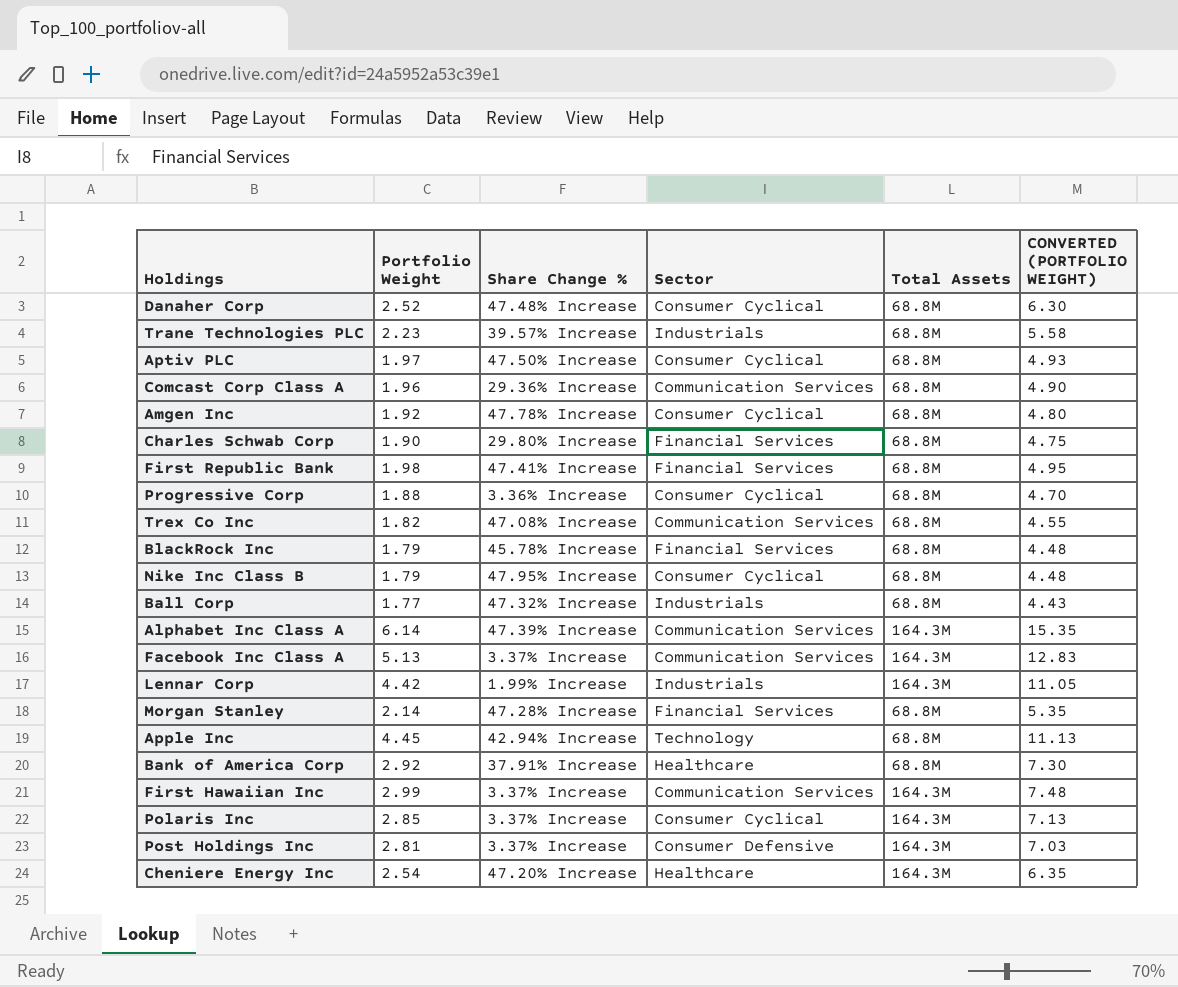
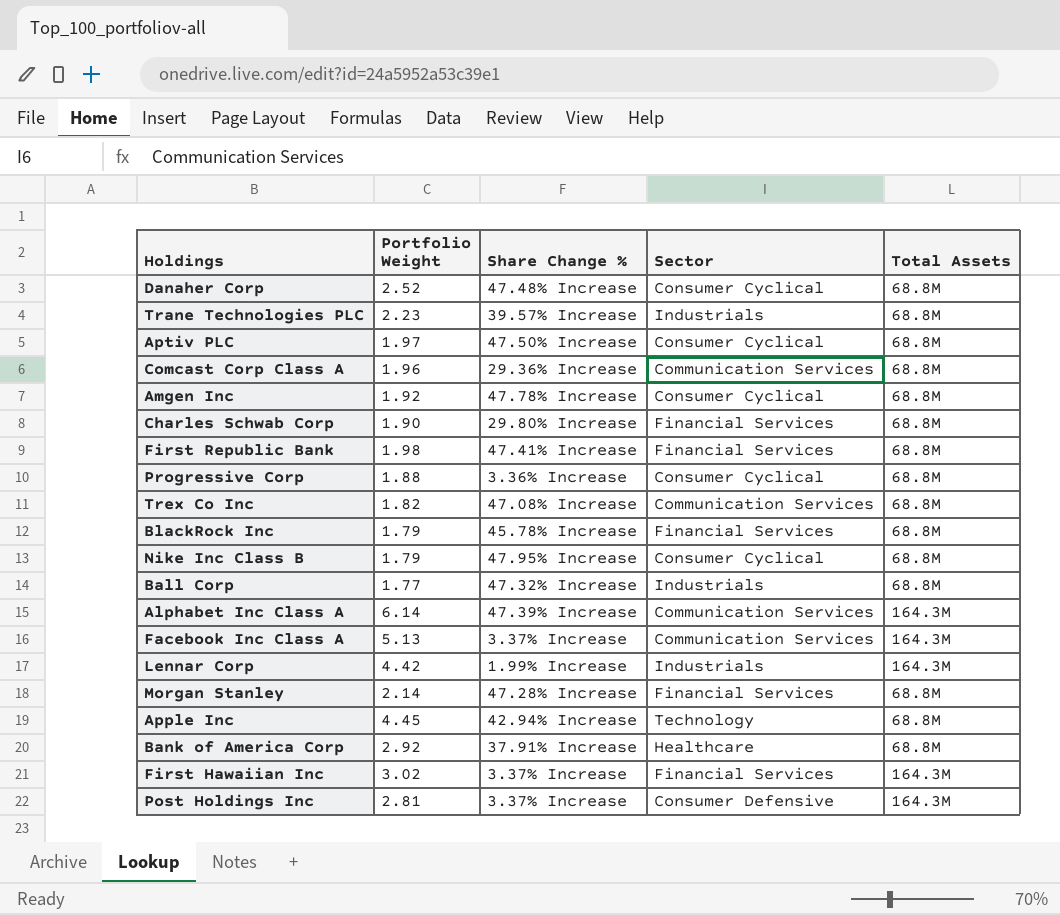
column CONVERTED (PORTFOLIO WEIGHT) | formula: [Portfolio Weight] * 2.5 -> none
row Polaris Inc: 2.85 | 3.37% Increase | Consumer Cyclical | 164.3M | 7.13 -> none
row Cheniere Energy Inc: 2.54 | 47.20% Increase | Healthcare | 164.3M | 6.35 -> none
First Hawaiian Inc | Portfolio Weight: 2.99 -> 3.02
First Hawaiian Inc | Sector: Communication Services -> Financial Services

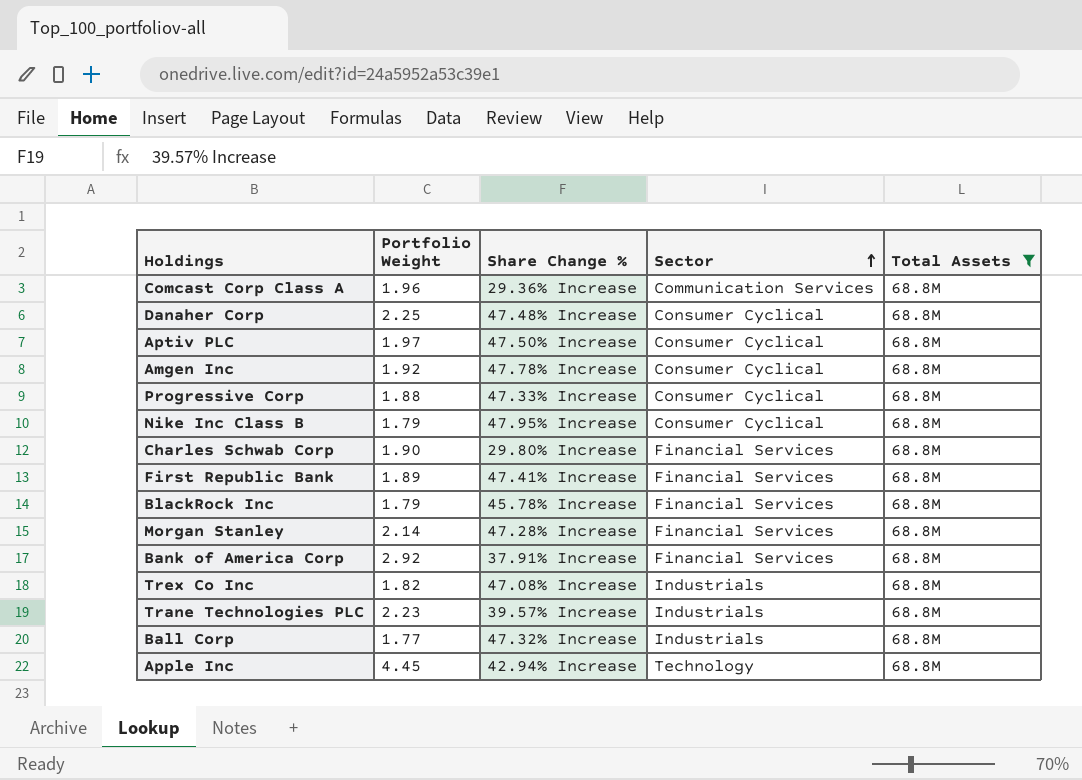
filter: none -> Total Assets = 68.8M
row order: none -> Sector ascending
Danaher Corp | Portfolio Weight: 2.52 -> 2.25
Progressive Corp | Share Change %: 3.36% Increase -> 47.33% Increase
First Republic Bank | Portfolio Weight: 1.98 -> 1.89
Bank of America Corp | Sector: Healthcare -> Financial Services
Trex Co Inc | Sector: Communication Services -> Industrials

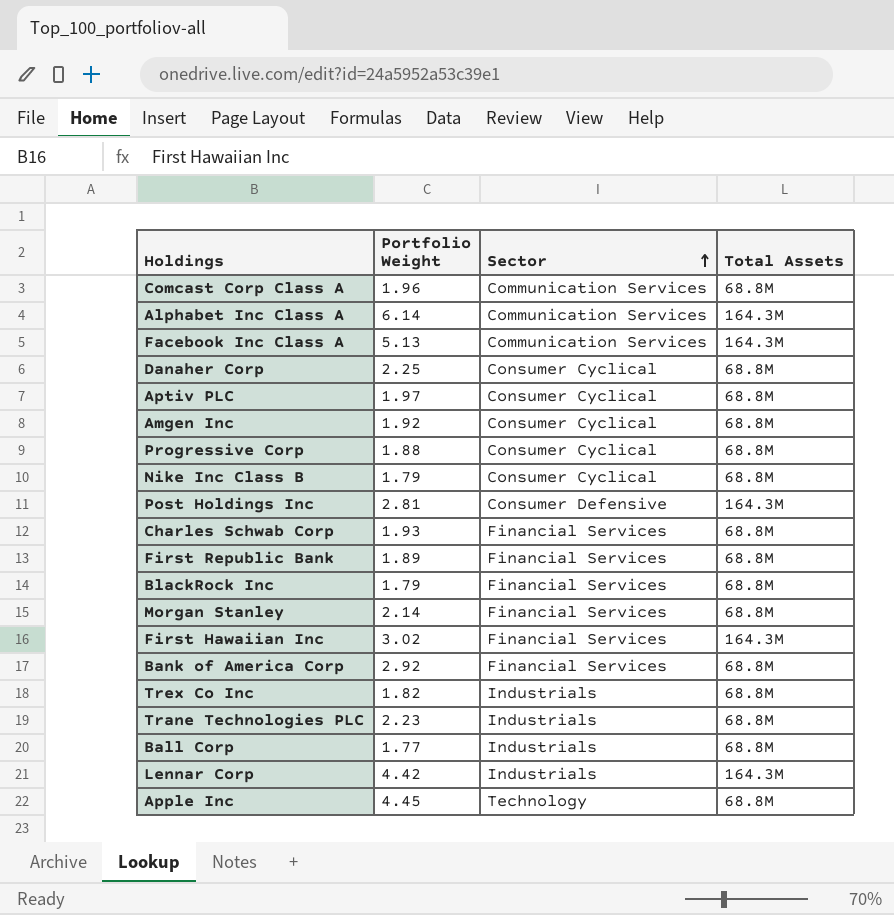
filter: Total Assets = 68.8M -> none
column Share Change % | position: 3 -> none
Charles Schwab Corp | Portfolio Weight: 1.90 -> 1.93

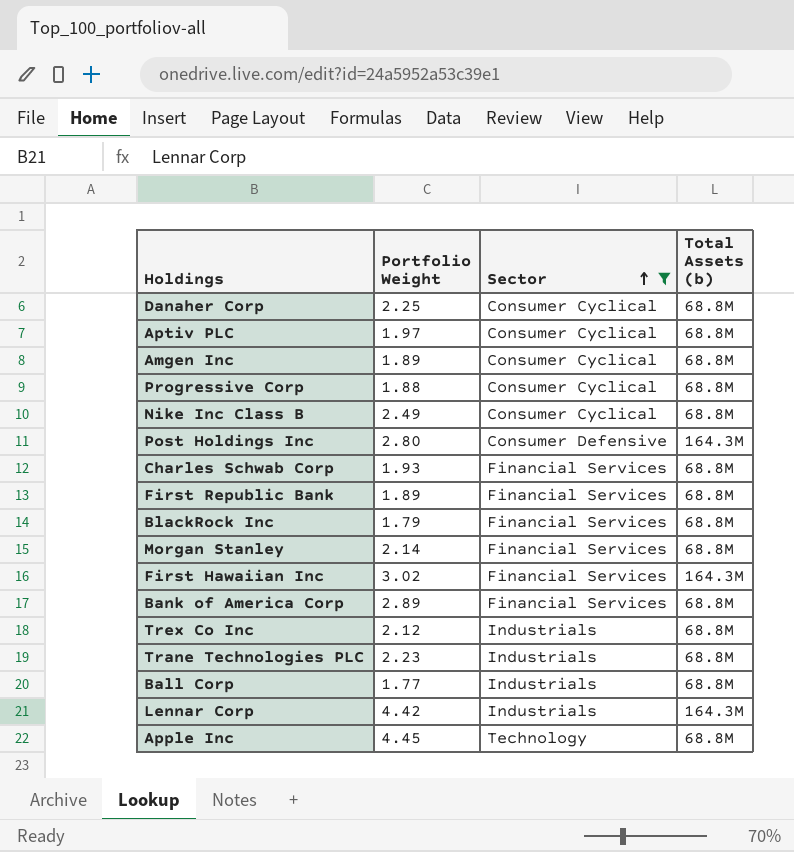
filter: none -> Sector != Communication Services
column name: Total Assets -> Total Assets (b)
Amgen Inc | Portfolio Weight: 1.92 -> 1.89
Nike Inc Class B | Portfolio Weight: 1.79 -> 2.49
Post Holdings Inc | Portfolio Weight: 2.81 -> 2.80
Bank of America Corp | Portfolio Weight: 2.92 -> 2.89
Trex Co Inc | Portfolio Weight: 1.82 -> 2.12

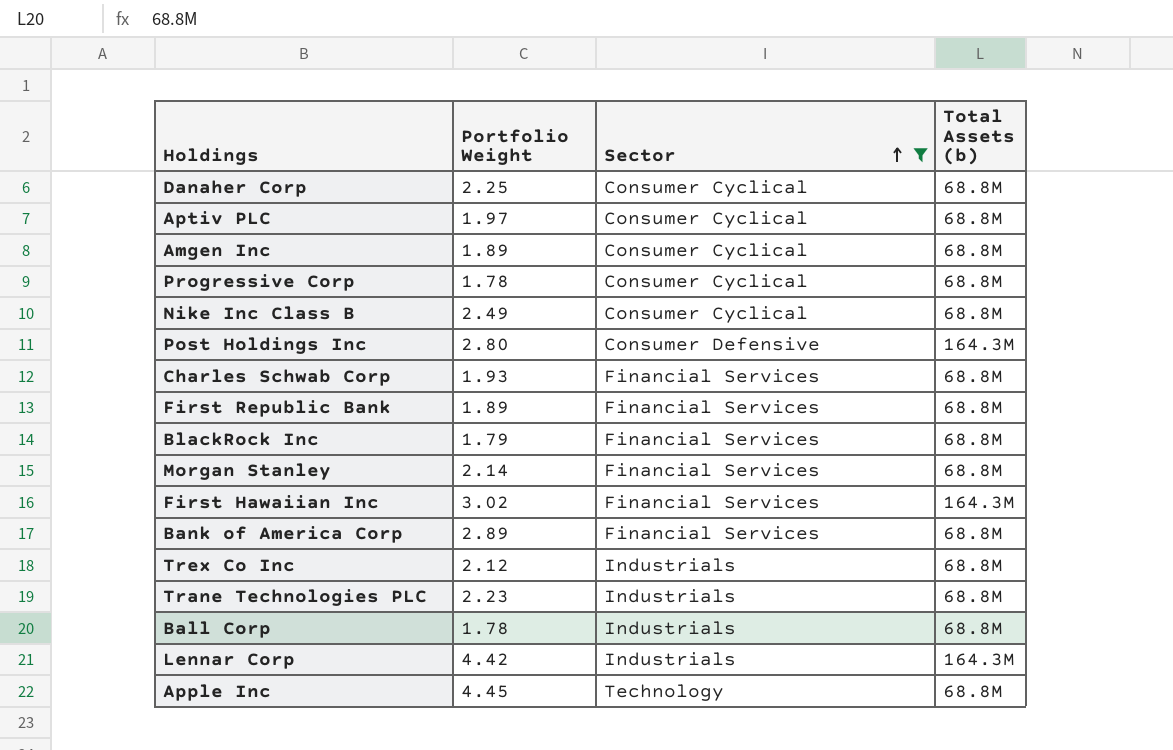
Progressive Corp | Portfolio Weight: 1.88 -> 1.78
Ball Corp | Portfolio Weight: 1.77 -> 1.78

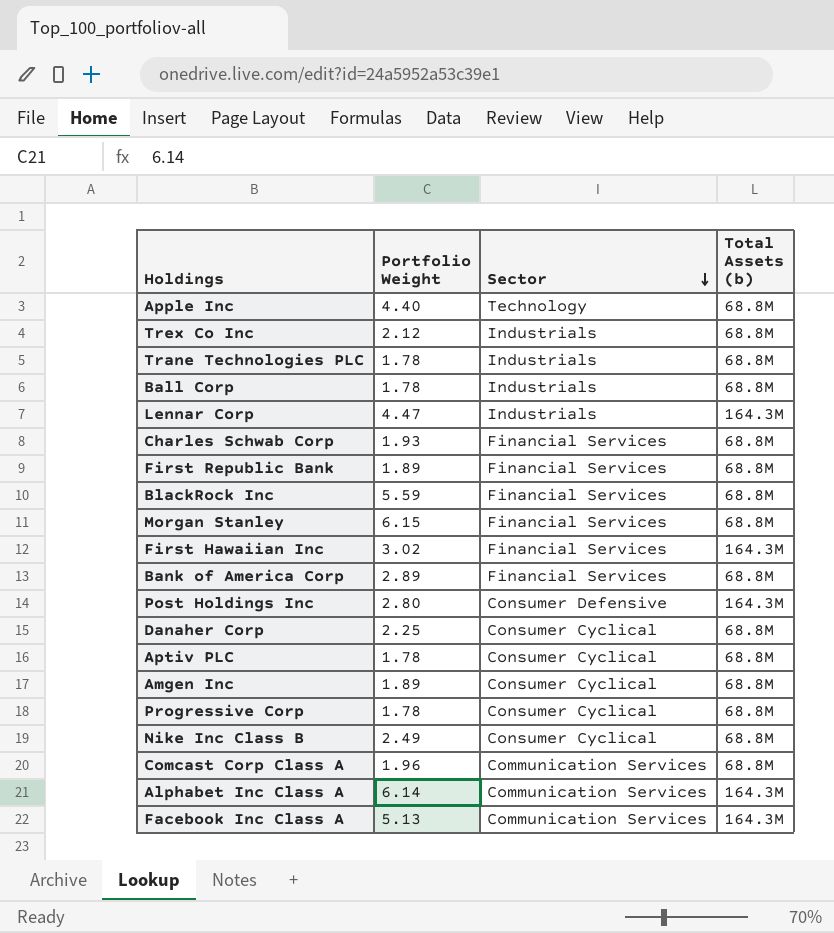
filter: Sector != Communication Services -> none
row order: Sector ascending -> Sector descending
Apple Inc | Portfolio Weight: 4.45 -> 4.40
Trane Technologies PLC | Portfolio Weight: 2.23 -> 1.78
Lennar Corp | Portfolio Weight: 4.42 -> 4.47
BlackRock Inc | Portfolio Weight: 1.79 -> 5.59
Morgan Stanley | Portfolio Weight: 2.14 -> 6.15
Aptiv PLC | Portfolio Weight: 1.97 -> 1.78

